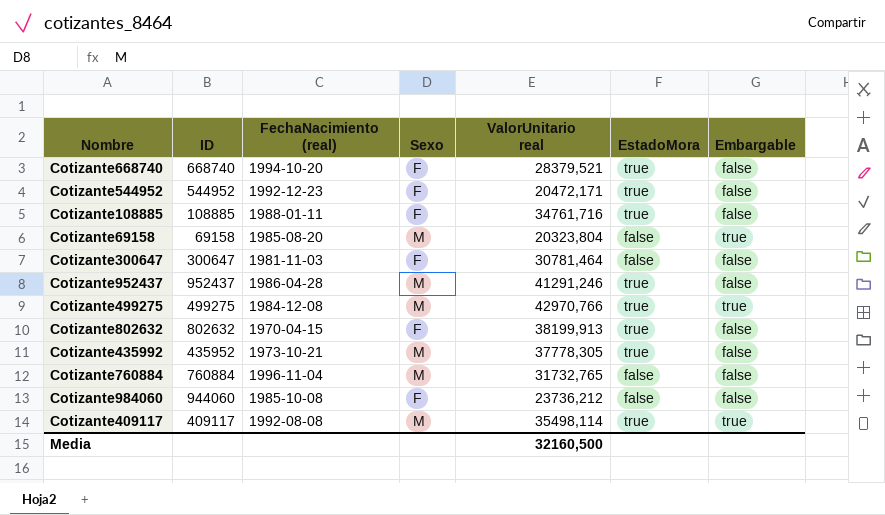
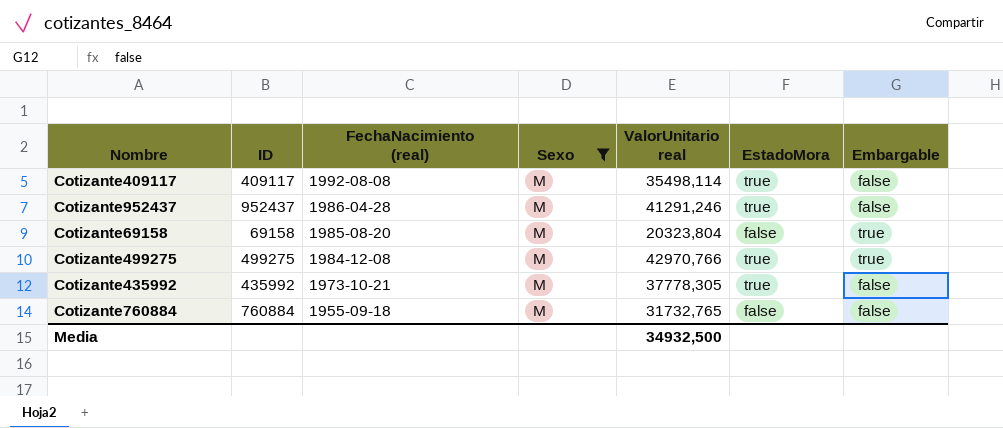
filter: none -> Sexo = M
row order: none -> FechaNacimiento (real) descending
Cotizante409117 | Embargable: true -> false
Cotizante435992 | ID: 435952 -> 435992
Cotizante760884 | FechaNacimiento (real): 1996-11-04 -> 1955-09-18
Media | ValorUnitario real: 32160,500 -> 34932,500

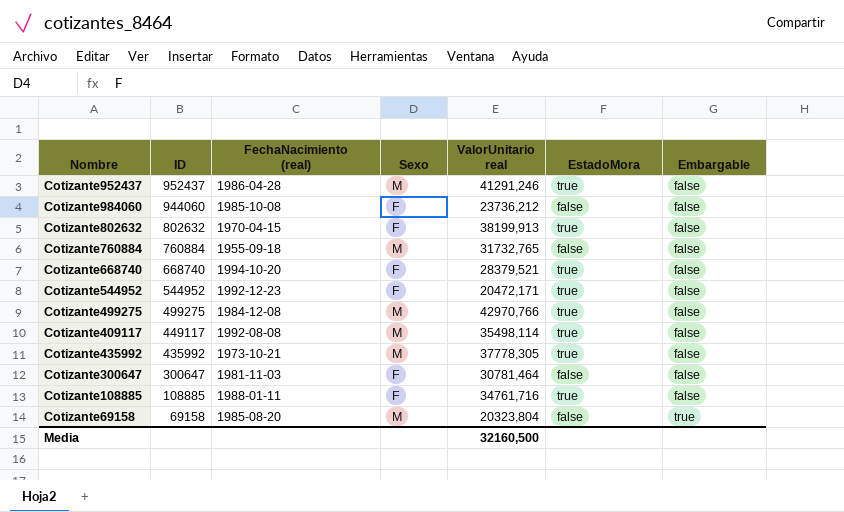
filter: Sexo = M -> none
row order: FechaNacimiento (real) descending -> ID descending
Cotizante499275 | Embargable: true -> false
Cotizante409117 | ID: 409117 -> 449117
Media | ValorUnitario real: 34932,500 -> 32160,500

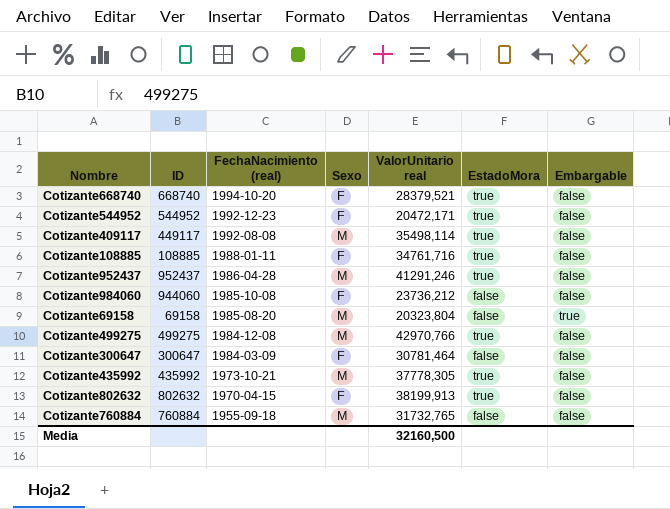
row order: ID descending -> FechaNacimiento (real) descending
Cotizante300647 | FechaNacimiento (real): 1981-11-03 -> 1984-03-09

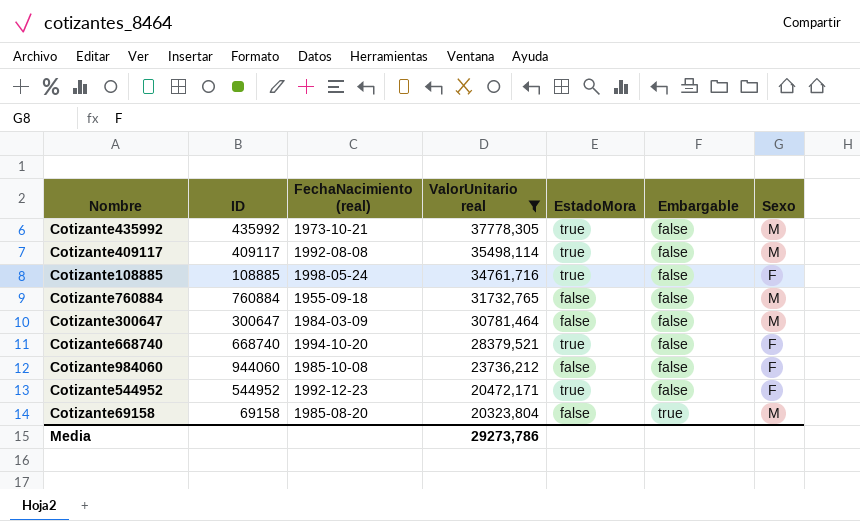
filter: none -> ValorUnitario real <= 37778,305
row order: FechaNacimiento (real) descending -> ValorUnitario real descending
column Sexo | position: 4 -> 7
Cotizante409117 | ID: 449117 -> 409117
Cotizante108885 | FechaNacimiento (real): 1988-01-11 -> 1998-05-24
Cotizante300647 | Sexo: F -> M
Media | ValorUnitario real: 32160,500 -> 29273,786

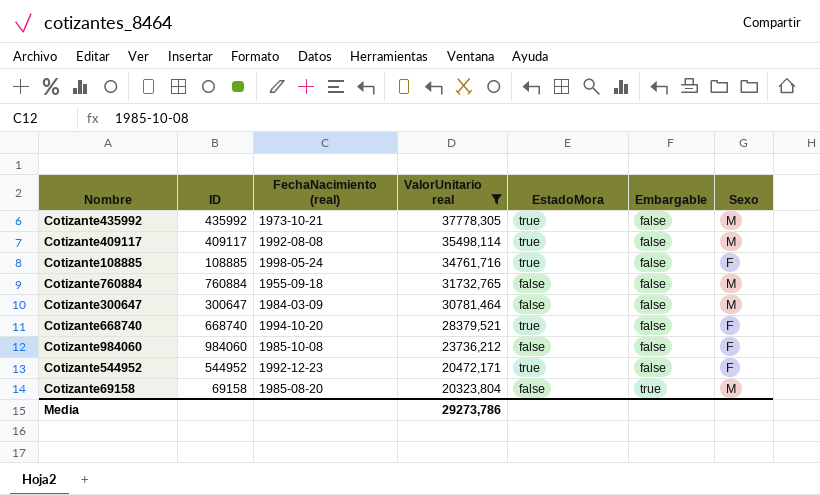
Cotizante984060 | ID: 944060 -> 984060

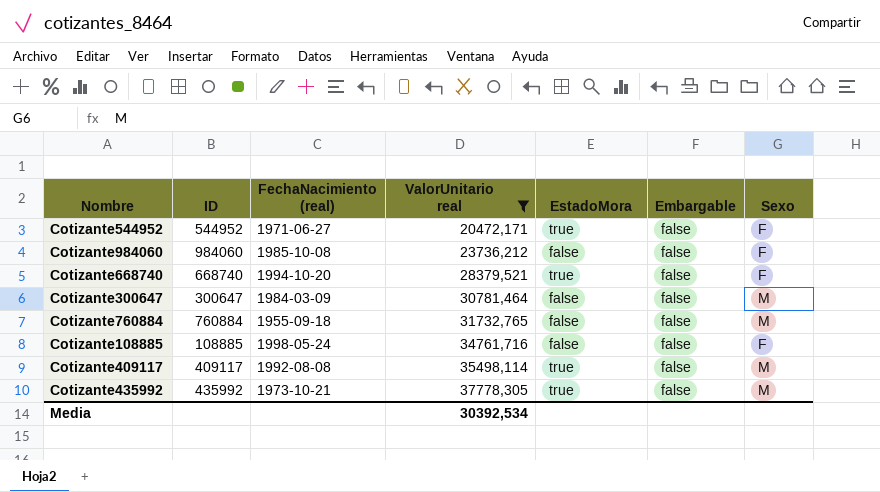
row order: ValorUnitario real descending -> ValorUnitario real ascending
row Cotizante69158: 69158 | 1985-08-20 | 20323,804 | false | true | M -> none
Cotizante544952 | FechaNacimiento (real): 1992-12-23 -> 1971-06-27
Cotizante108885 | EstadoMora: true -> false
Media | ValorUnitario real: 29273,786 -> 30392,534

